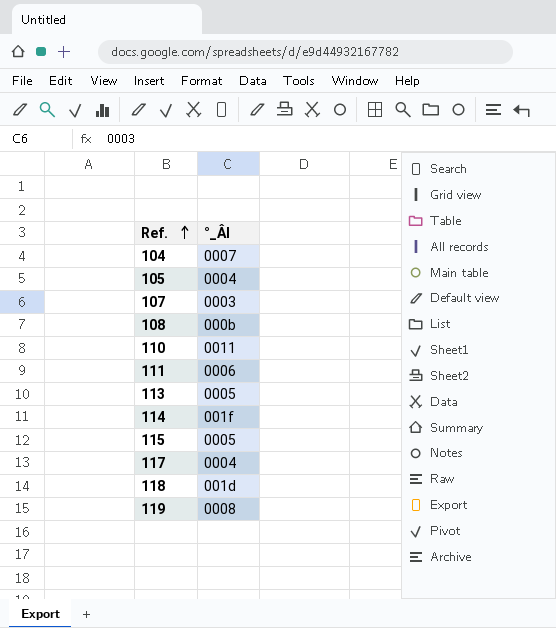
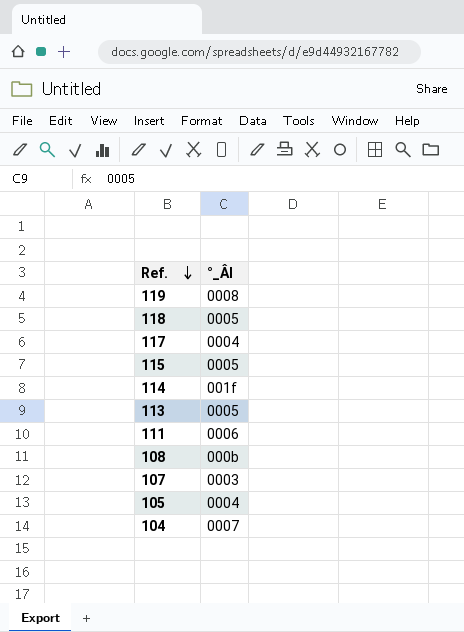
row order: Ref. ascending -> Ref. descending
row 110: 0011 -> none
118 | °_ÂI: 001d -> 0005

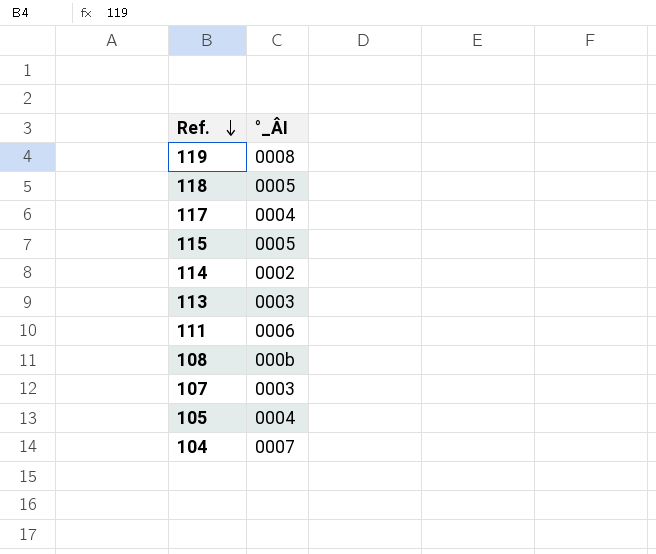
114 | °_ÂI: 001f -> 0002
113 | °_ÂI: 0005 -> 0003

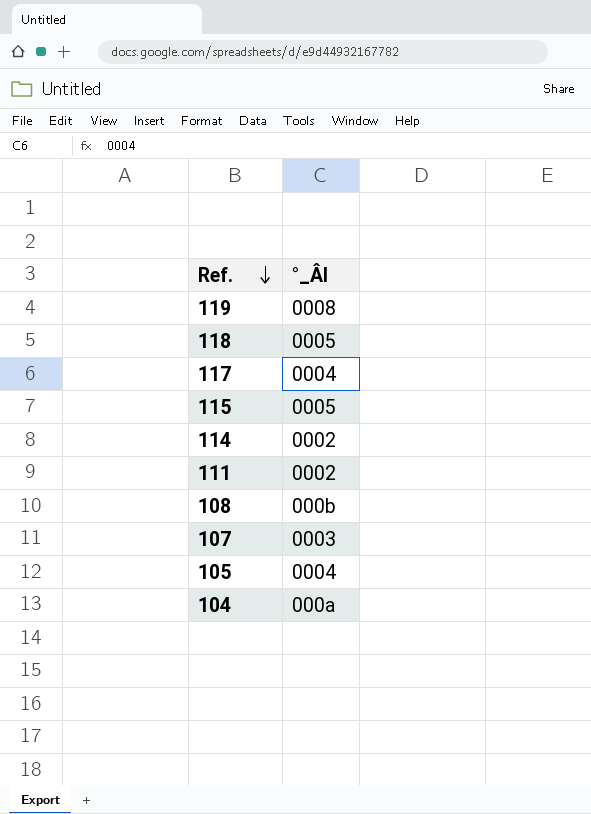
row 113: 0003 -> none
111 | °_ÂI: 0006 -> 0002
104 | °_ÂI: 0007 -> 000a

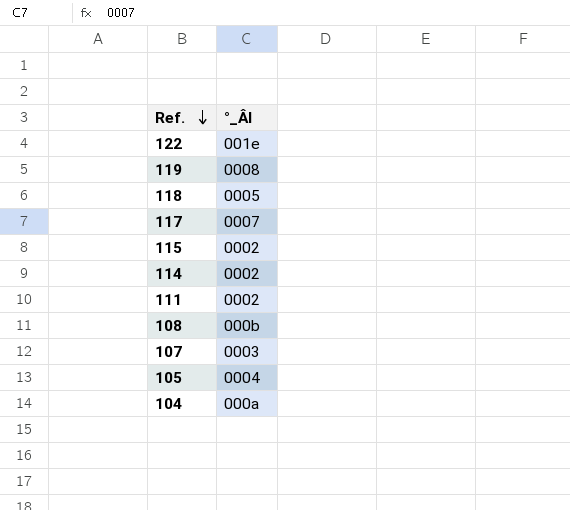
row 122: none -> 001e
117 | °_ÂI: 0004 -> 0007
115 | °_ÂI: 0005 -> 0002

